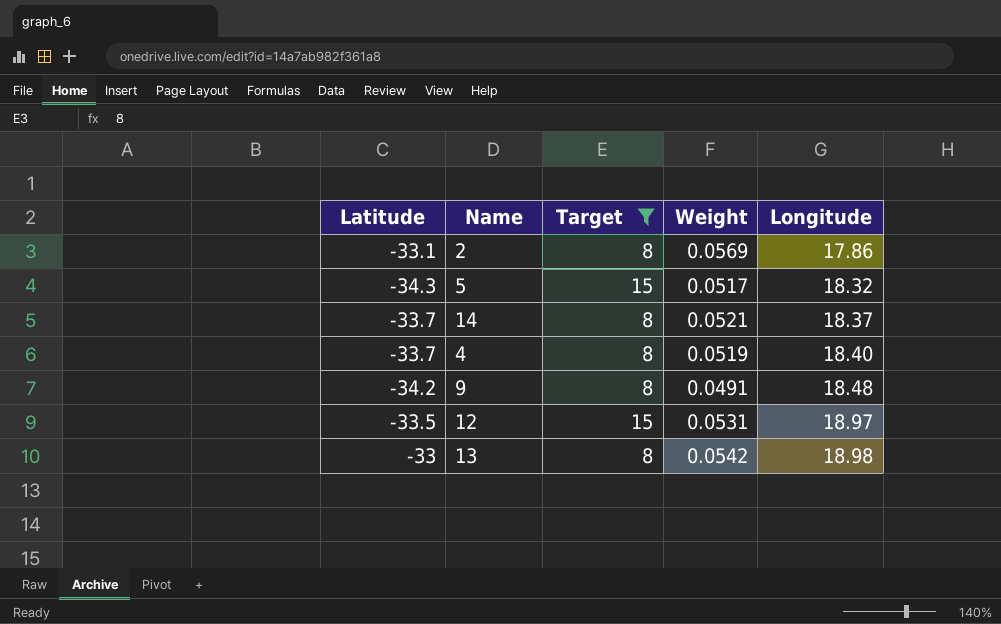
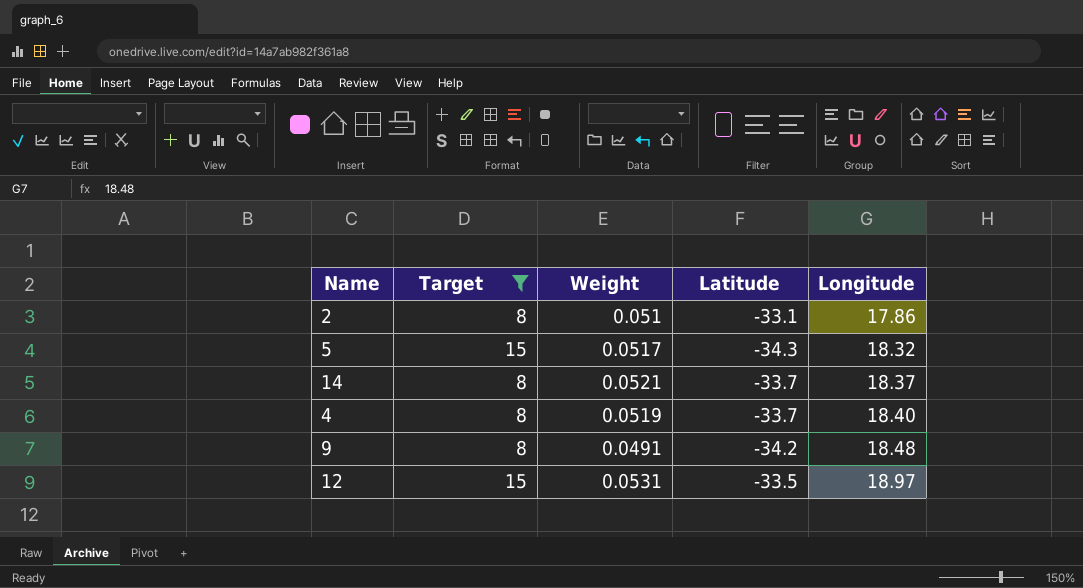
column Latitude | position: 1 -> 4
row 13: -33 | 8 | 0.0542 | 18.98 -> none
2 | Weight: 0.0569 -> 0.051

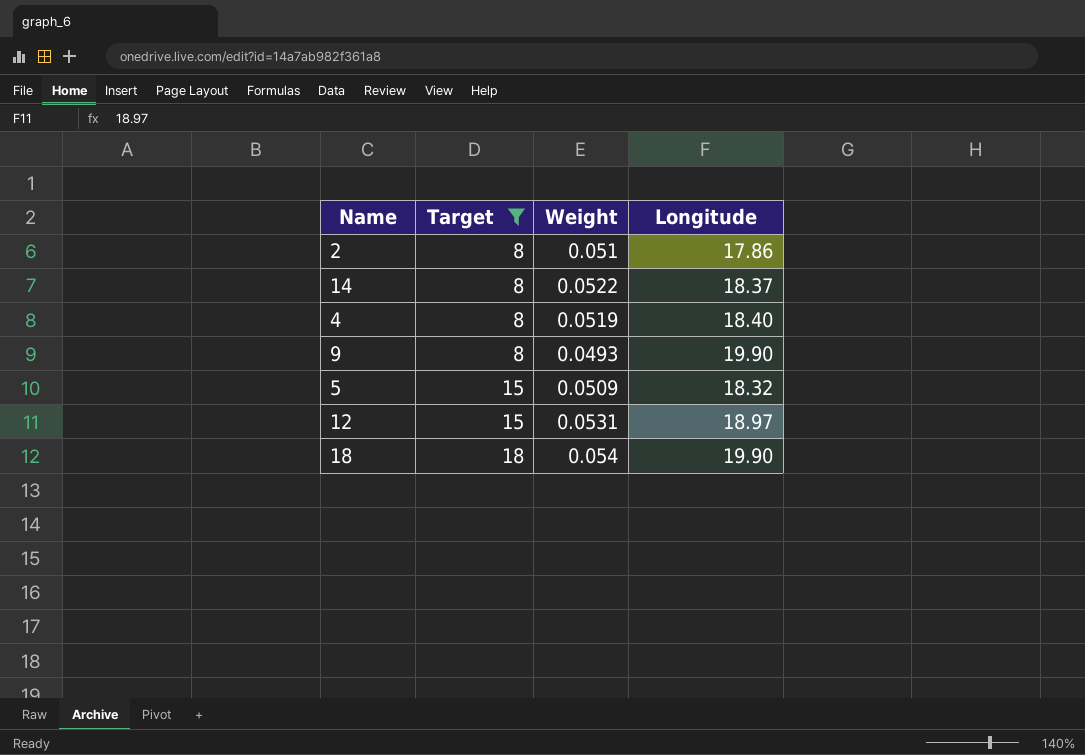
row order: Longitude ascending -> Target ascending
column Latitude | position: 4 -> none
14 | Weight: 0.0521 -> 0.0522
9 | Weight: 0.0491 -> 0.0493
9 | Longitude: 18.48 -> 19.90
5 | Weight: 0.0517 -> 0.0509
row 18: none -> 18 | 0.054 | 19.90

